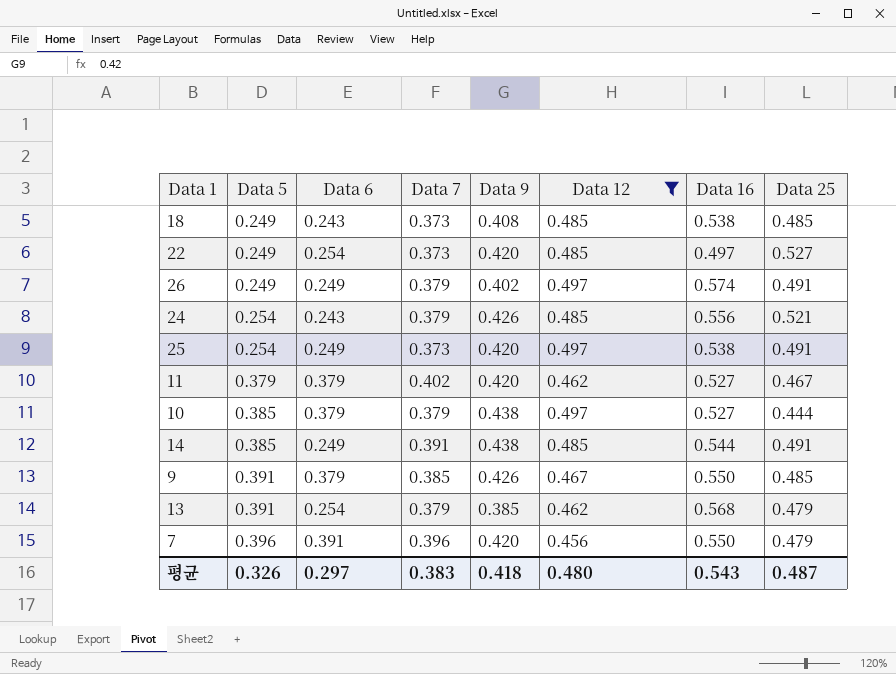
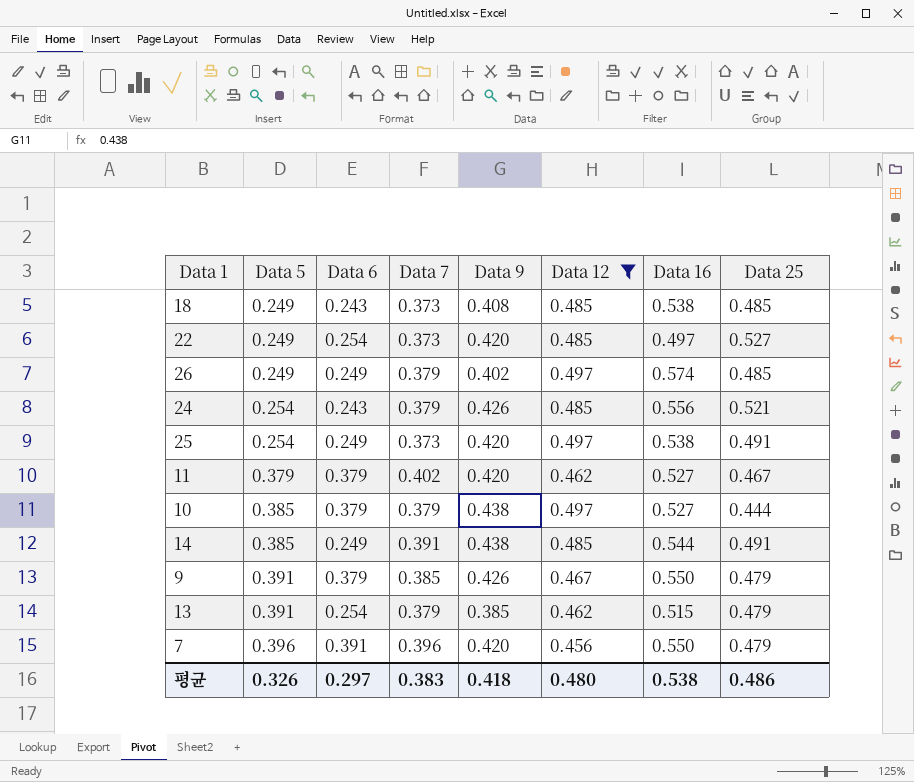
26 | Data 25: 0.491 -> 0.485
9 | Data 25: 0.485 -> 0.479
13 | Data 16: 0.568 -> 0.515
평균 | Data 16: 0.543 -> 0.538
평균 | Data 25: 0.487 -> 0.486

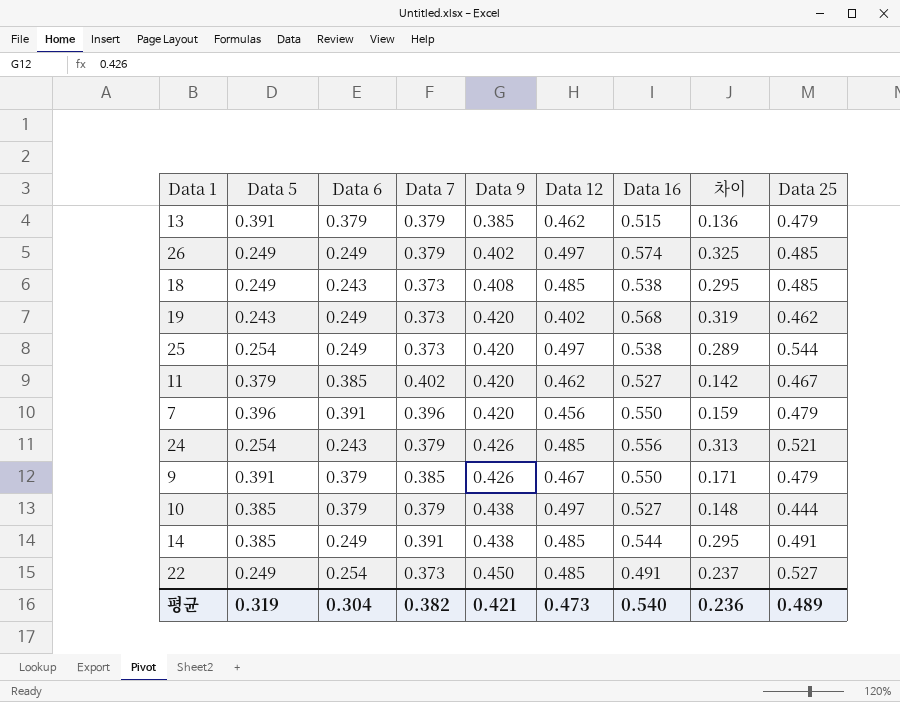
filter: Data 12 != 0.402 -> none
row order: Data 5 ascending -> Data 9 ascending
column 차이 | formula: none -> [Data 16] - [Data 6]
13 | Data 6: 0.254 -> 0.379
25 | Data 25: 0.491 -> 0.544
11 | Data 6: 0.379 -> 0.385
22 | Data 9: 0.420 -> 0.450
22 | Data 16: 0.497 -> 0.491
평균 | Data 5: 0.326 -> 0.319
평균 | Data 6: 0.297 -> 0.304
평균 | Data 7: 0.383 -> 0.382
평균 | Data 9: 0.418 -> 0.421
평균 | Data 12: 0.480 -> 0.473
평균 | Data 16: 0.538 -> 0.540
평균 | Data 25: 0.486 -> 0.489

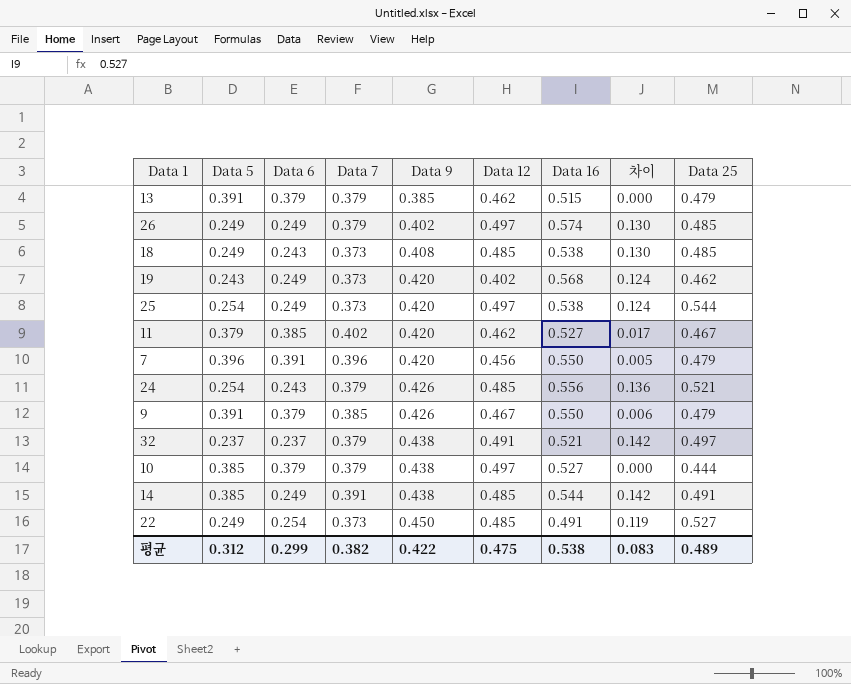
column 차이 | formula: [Data 16] - [Data 6] -> [Data 7] - [Data 6]
row 32: none -> 0.237 | 0.237 | 0.379 | 0.438 | 0.491 | 0.521 | 0.142 | 0.497
평균 | Data 5: 0.319 -> 0.312
평균 | Data 6: 0.304 -> 0.299
평균 | Data 9: 0.421 -> 0.422
평균 | Data 12: 0.473 -> 0.475
평균 | Data 16: 0.540 -> 0.538
평균 | 차이: 0.236 -> 0.083

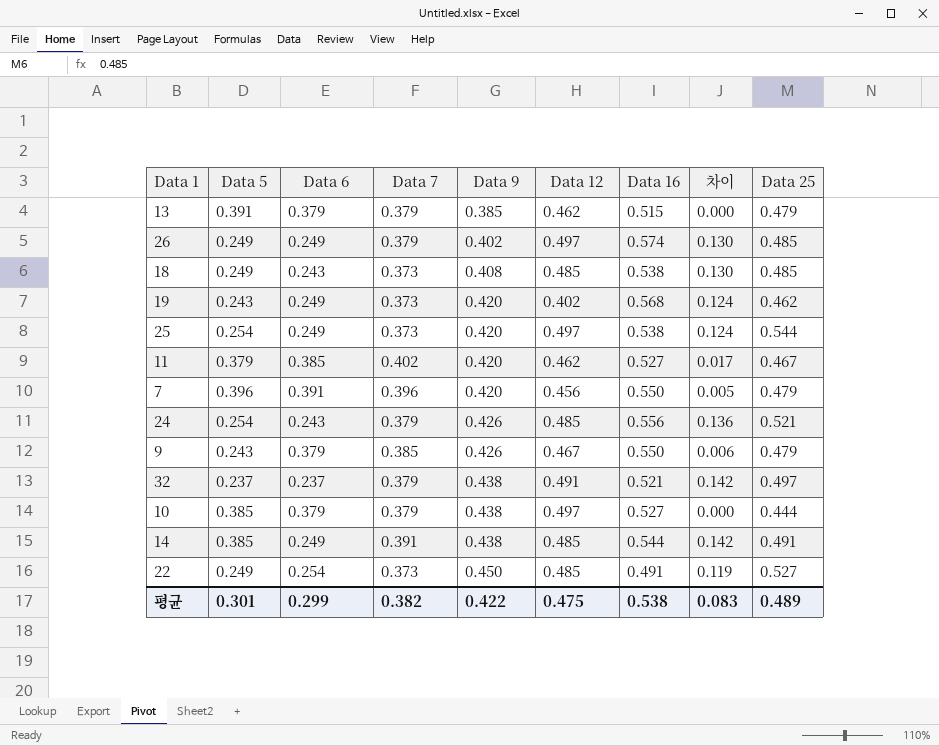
9 | Data 5: 0.391 -> 0.243
평균 | Data 5: 0.312 -> 0.301

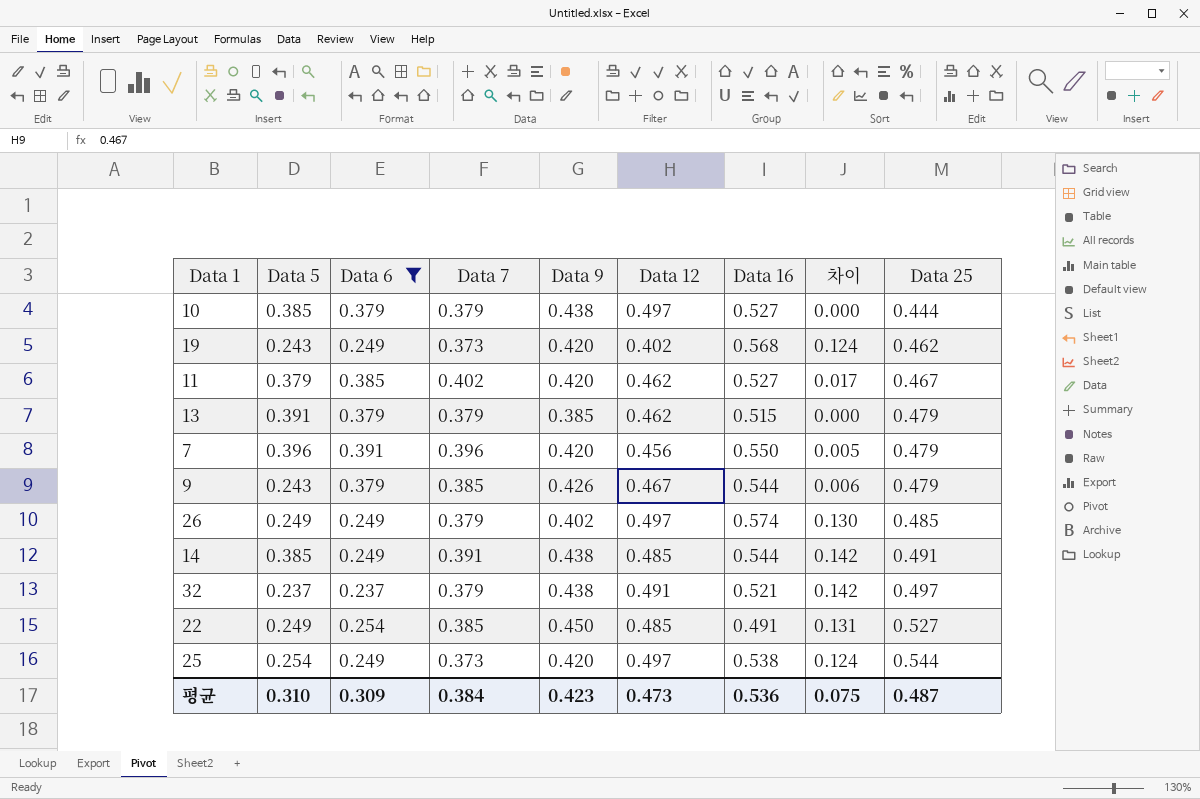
filter: none -> Data 6 != 0.243
row order: Data 9 ascending -> Data 25 ascending
9 | Data 16: 0.550 -> 0.544
22 | Data 7: 0.373 -> 0.385
22 | 차이: 0.119 -> 0.131
평균 | Data 5: 0.301 -> 0.310
평균 | Data 6: 0.299 -> 0.309
평균 | Data 7: 0.382 -> 0.384
평균 | Data 9: 0.422 -> 0.423
평균 | Data 12: 0.475 -> 0.473
평균 | Data 16: 0.538 -> 0.536
평균 | 차이: 0.083 -> 0.075
평균 | Data 25: 0.489 -> 0.487

